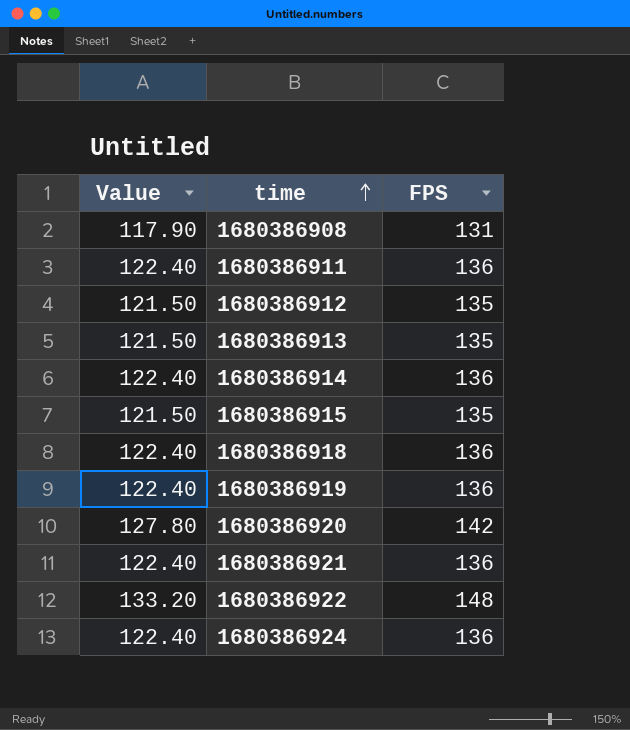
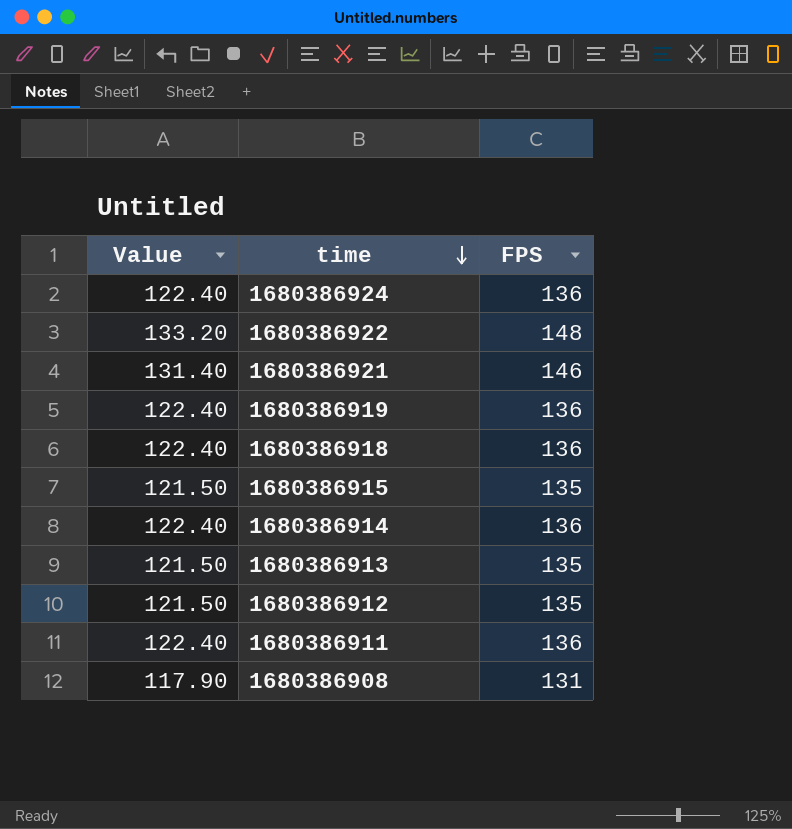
row order: time ascending -> time descending
row 1680386920: 127.80 | 142 -> none
1680386921 | Value: 122.40 -> 131.40
1680386921 | FPS: 136 -> 146

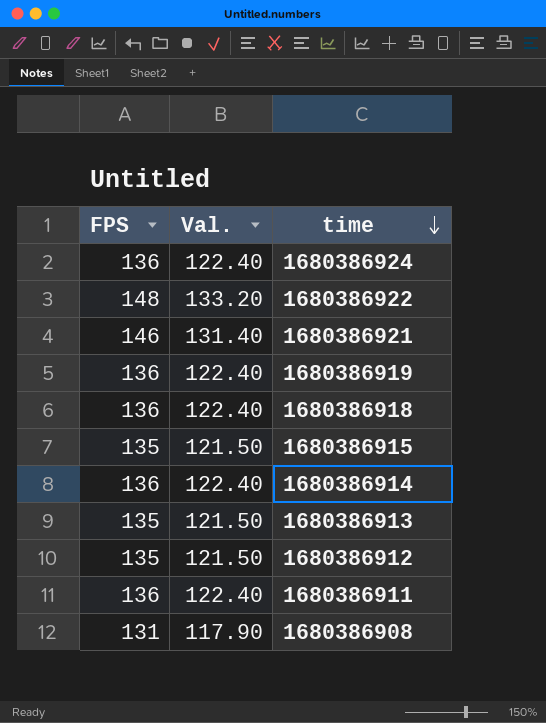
column FPS | position: 3 -> 1
column name: Value -> Val.

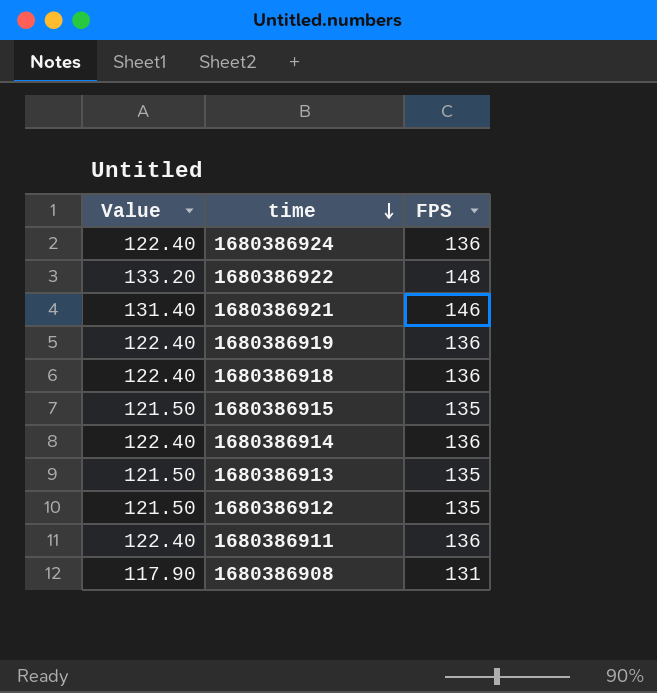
column name: Val. -> Value
column FPS | position: 1 -> 3

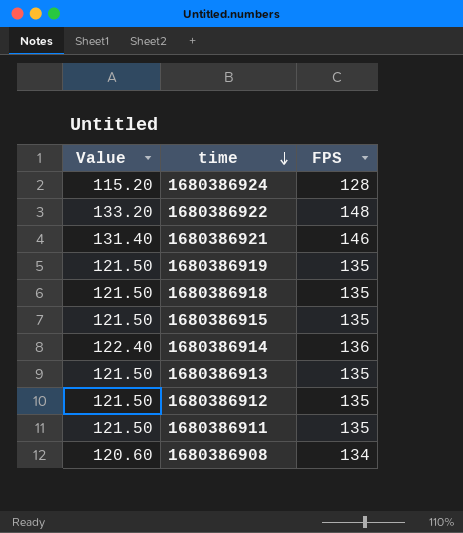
1680386924 | Value: 122.40 -> 115.20
1680386924 | FPS: 136 -> 128
1680386919 | Value: 122.40 -> 121.50
1680386919 | FPS: 136 -> 135
1680386918 | Value: 122.40 -> 121.50
1680386918 | FPS: 136 -> 135
1680386911 | Value: 122.40 -> 121.50
1680386911 | FPS: 136 -> 135
1680386908 | Value: 117.90 -> 120.60
1680386908 | FPS: 131 -> 134

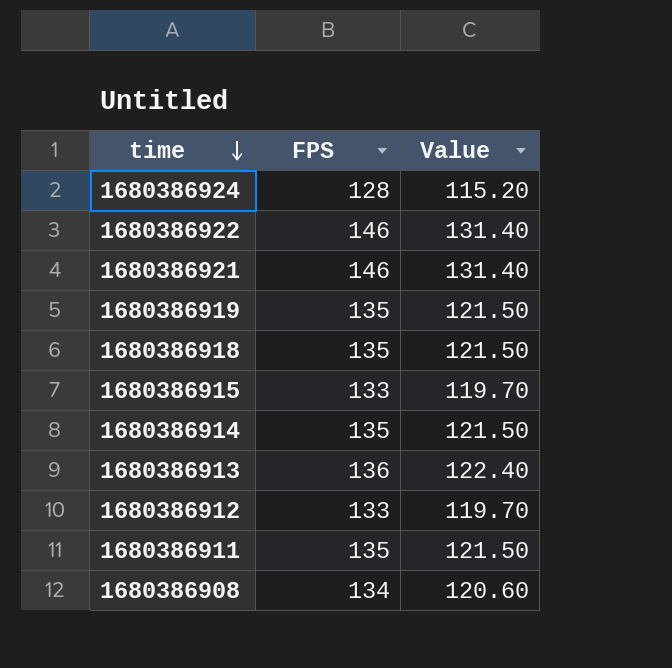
column Value | position: 1 -> 3
1680386922 | FPS: 148 -> 146
1680386922 | Value: 133.20 -> 131.40
1680386915 | FPS: 135 -> 133
1680386915 | Value: 121.50 -> 119.70
1680386914 | FPS: 136 -> 135
1680386914 | Value: 122.40 -> 121.50
1680386913 | FPS: 135 -> 136
1680386913 | Value: 121.50 -> 122.40
1680386912 | FPS: 135 -> 133
1680386912 | Value: 121.50 -> 119.70

